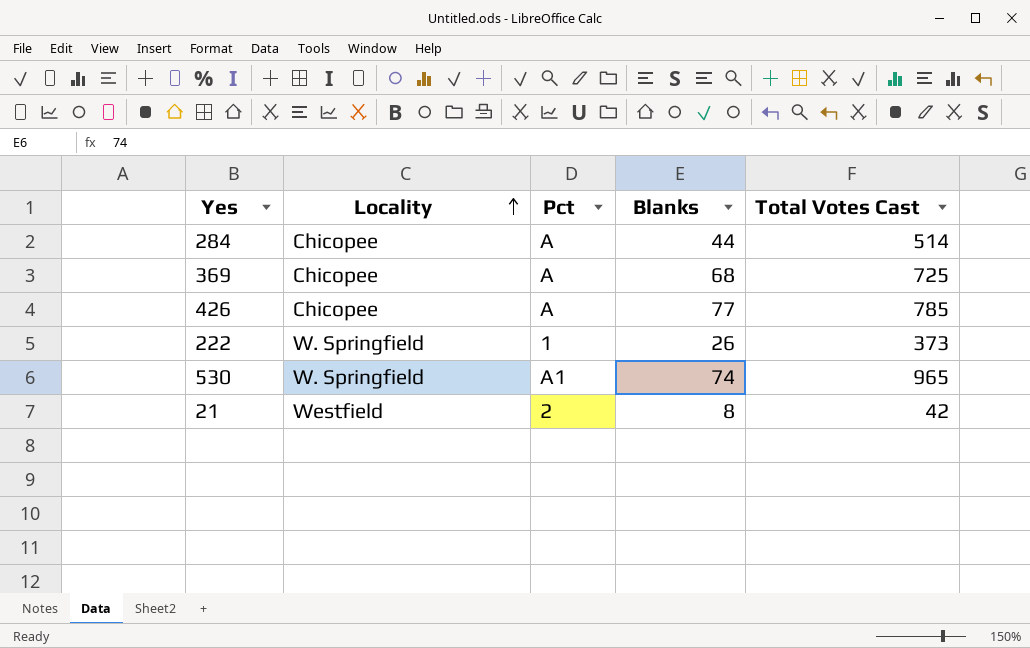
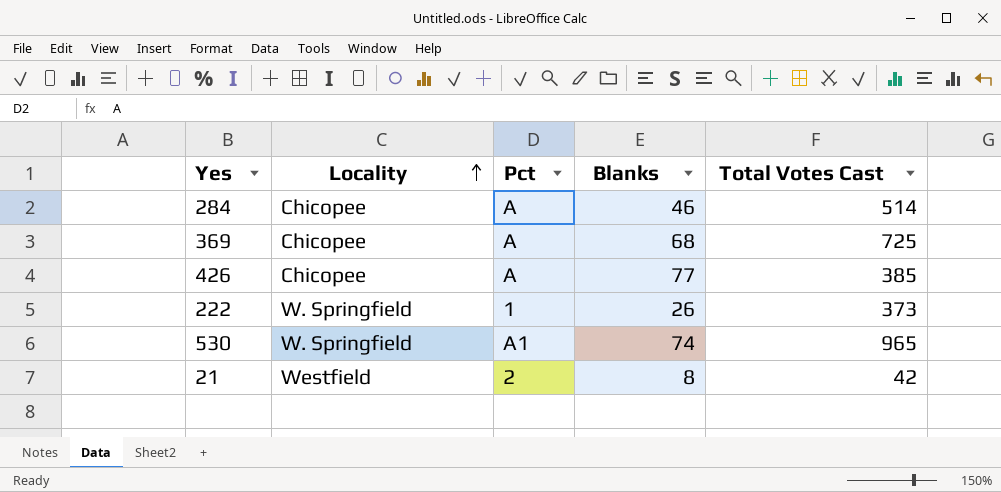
284 | Blanks: 44 -> 46
426 | Total Votes Cast: 785 -> 385

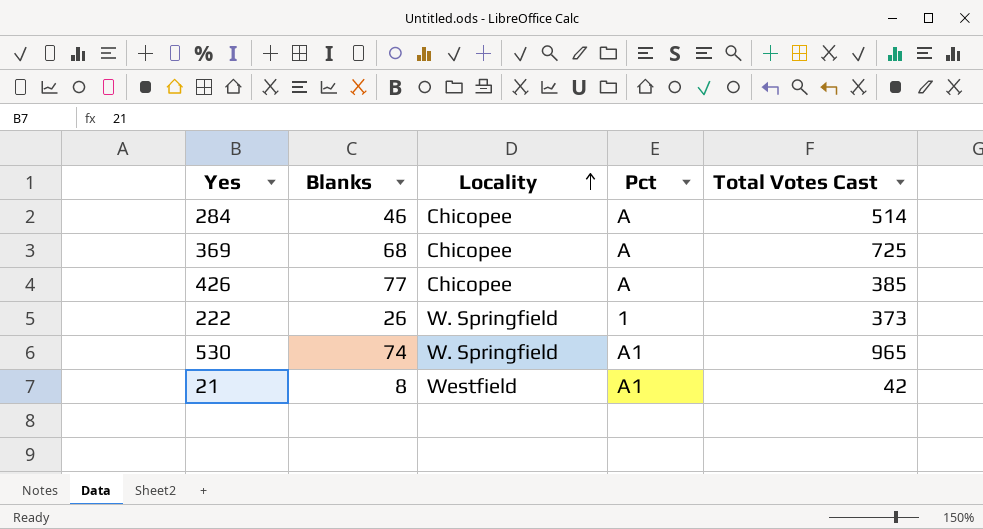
column Blanks | position: 4 -> 2
21 | Pct: 2 -> A1

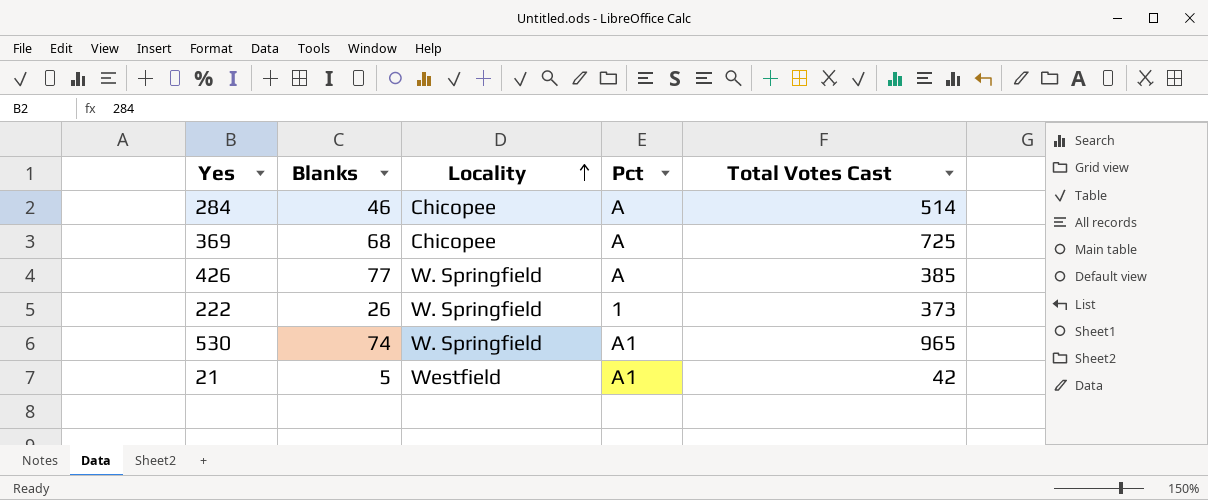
426 | Locality: Chicopee -> W. Springfield
21 | Blanks: 8 -> 5

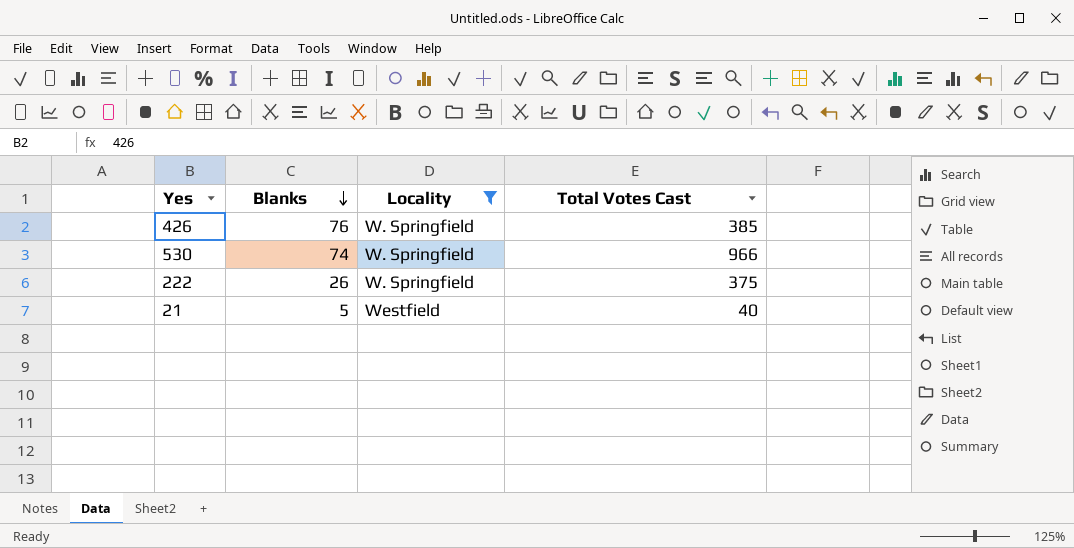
filter: none -> Locality != Chicopee
row order: Locality ascending -> Blanks descending
column Pct | position: 4 -> none
426 | Blanks: 77 -> 76
530 | Total Votes Cast: 965 -> 966
222 | Total Votes Cast: 373 -> 375
21 | Total Votes Cast: 42 -> 40

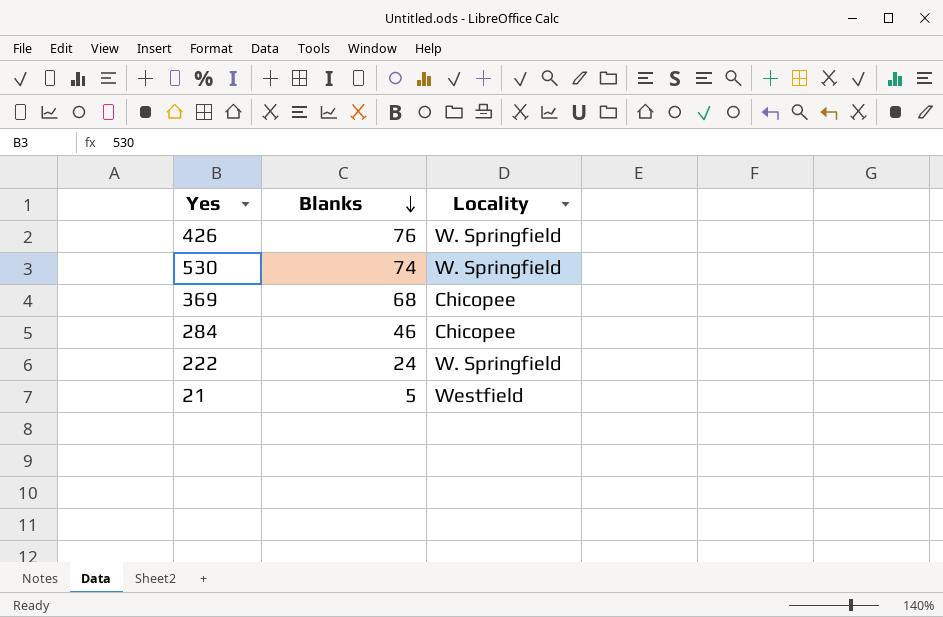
filter: Locality != Chicopee -> none
column Total Votes Cast | position: 4 -> none
222 | Blanks: 26 -> 24

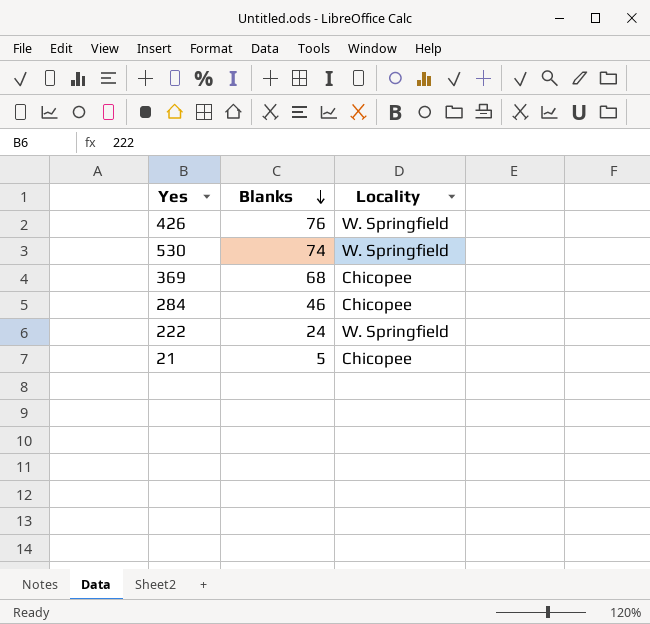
21 | Locality: Westfield -> Chicopee

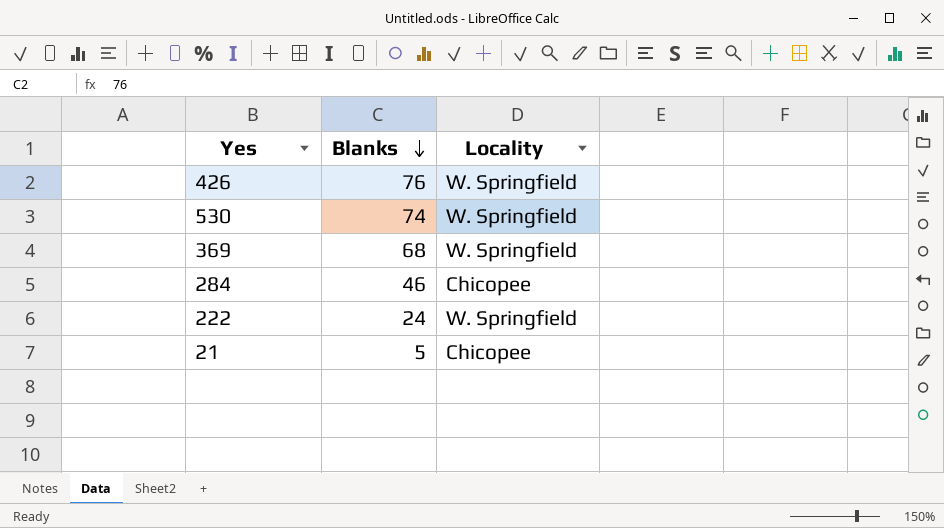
369 | Locality: Chicopee -> W. Springfield

